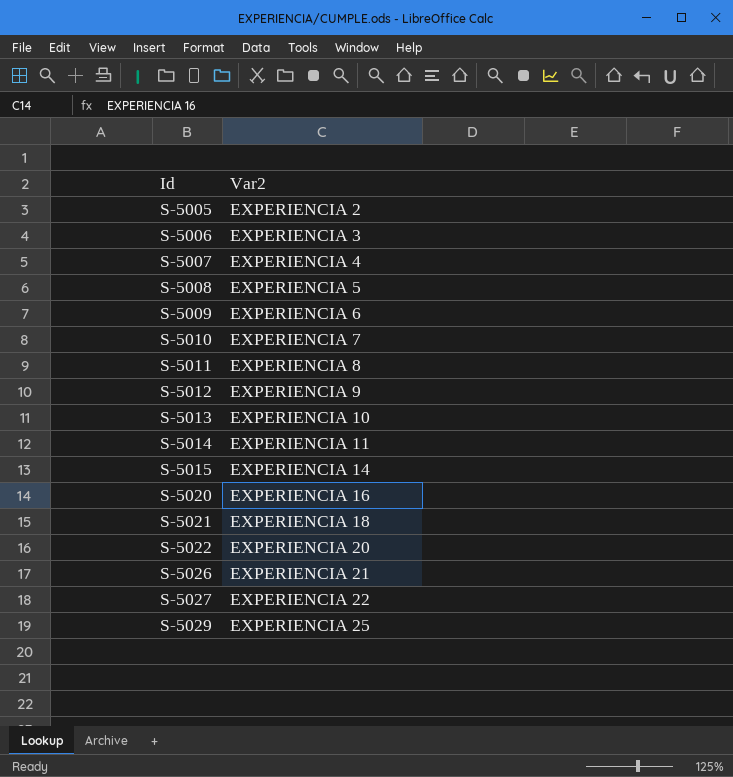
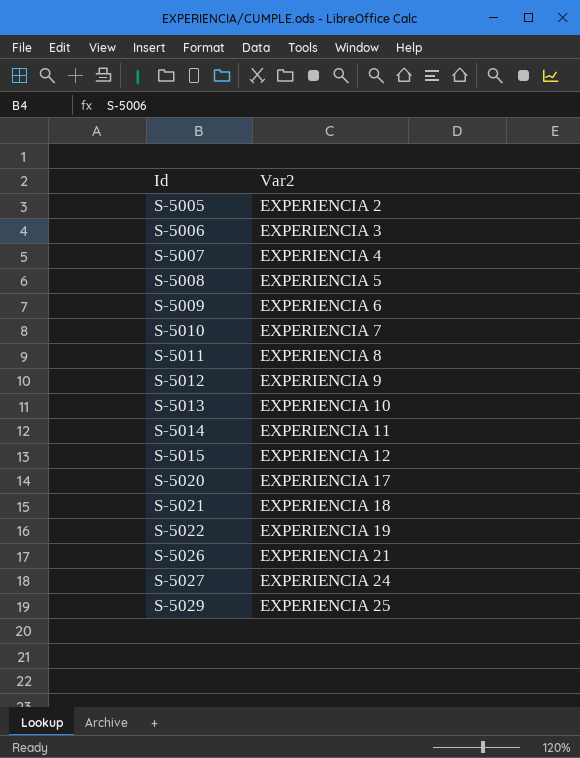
S-5015 | Var2: EXPERIENCIA 14 -> EXPERIENCIA 12
S-5020 | Var2: EXPERIENCIA 16 -> EXPERIENCIA 17
S-5022 | Var2: EXPERIENCIA 20 -> EXPERIENCIA 19
S-5027 | Var2: EXPERIENCIA 22 -> EXPERIENCIA 24

